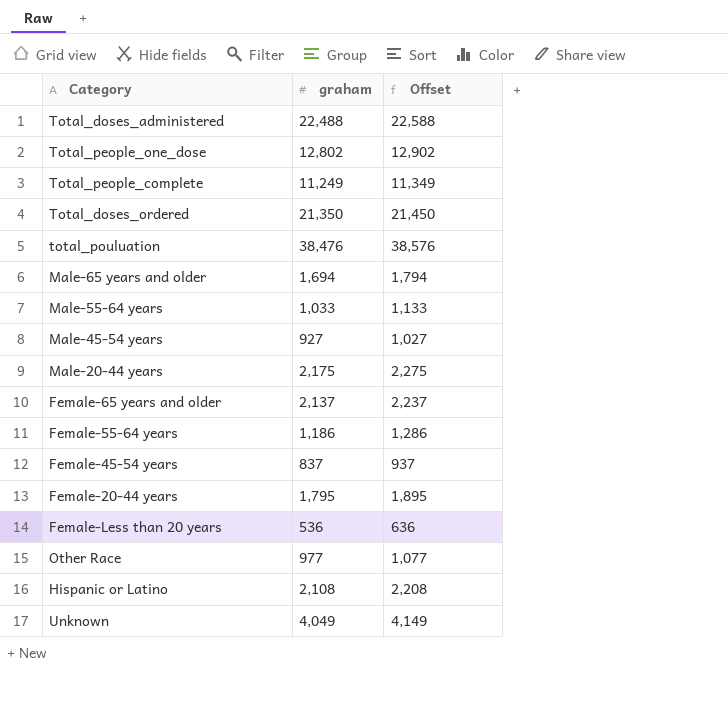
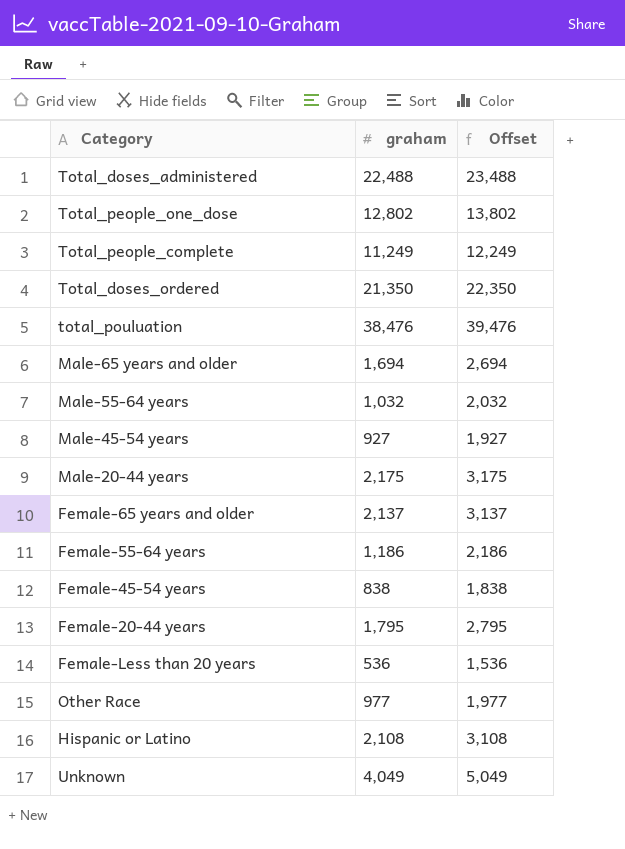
column Offset | formula: [graham] + 100 -> [graham] + 1000
Male-55-64 years | graham: 1,033 -> 1,032
Female-45-54 years | graham: 837 -> 838

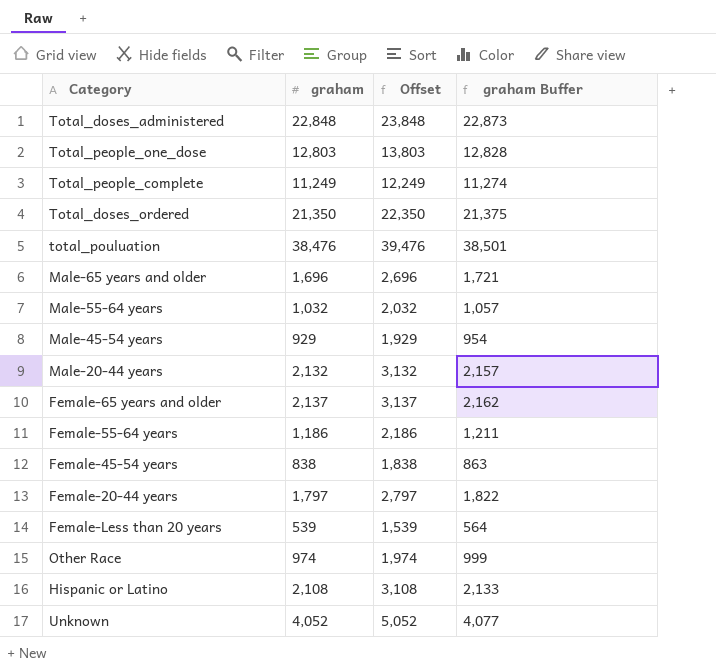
column graham Buffer | formula: none -> [graham] + 25
Total_doses_administered | graham: 22,488 -> 22,848
Total_doses_administered | Offset: 23,488 -> 23,848
Total_people_one_dose | graham: 12,802 -> 12,803
Total_people_one_dose | Offset: 13,802 -> 13,803
Male-65 years and older | graham: 1,694 -> 1,696
Male-65 years and older | Offset: 2,694 -> 2,696
Male-45-54 years | graham: 927 -> 929
Male-45-54 years | Offset: 1,927 -> 1,929
Male-20-44 years | graham: 2,175 -> 2,132
Male-20-44 years | Offset: 3,175 -> 3,132
Female-20-44 years | graham: 1,795 -> 1,797
Female-20-44 years | Offset: 2,795 -> 2,797
Female-Less than 20 years | graham: 536 -> 539
Female-Less than 20 years | Offset: 1,536 -> 1,539
Other Race | graham: 977 -> 974
Other Race | Offset: 1,977 -> 1,974
Unknown | graham: 4,049 -> 4,052
Unknown | Offset: 5,049 -> 5,052

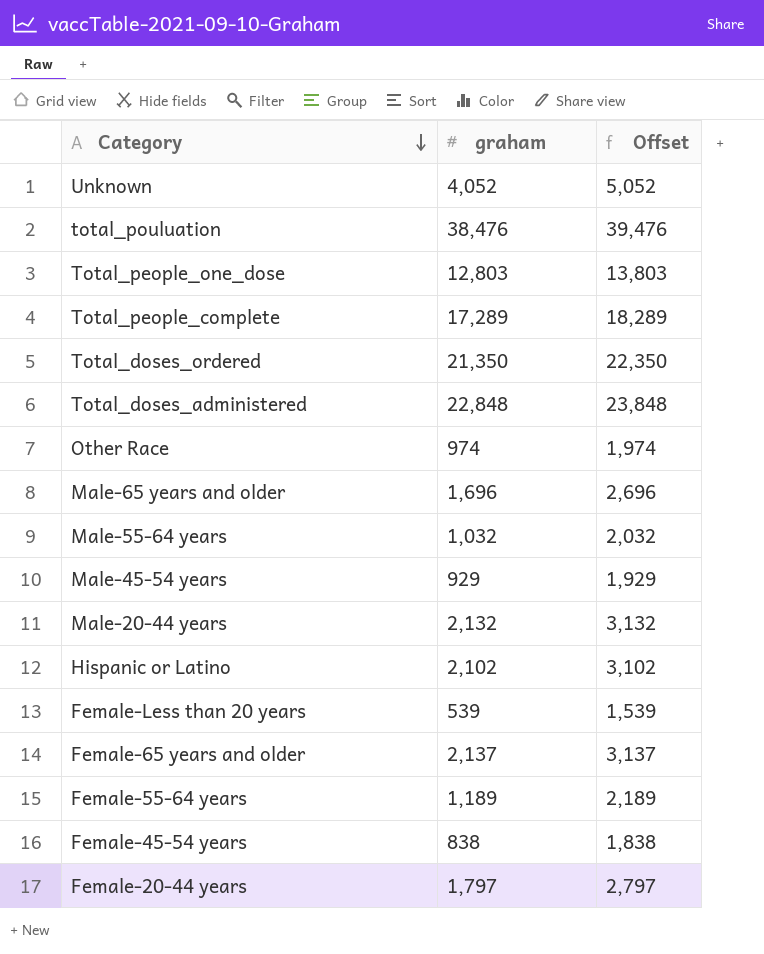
row order: none -> Category descending
column graham Buffer | formula: [graham] + 25 -> none
Total_people_complete | graham: 11,249 -> 17,289
Total_people_complete | Offset: 12,249 -> 18,289
Hispanic or Latino | graham: 2,108 -> 2,102
Hispanic or Latino | Offset: 3,108 -> 3,102
Female-55-64 years | graham: 1,186 -> 1,189
Female-55-64 years | Offset: 2,186 -> 2,189

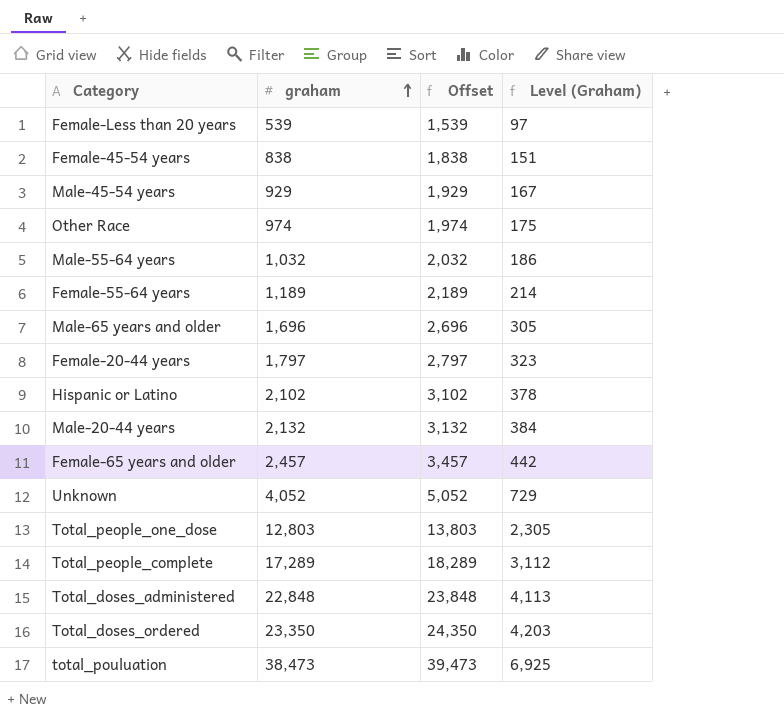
row order: Category descending -> graham ascending
column Level (Graham) | formula: none -> [graham] * 0.18
Female-65 years and older | graham: 2,137 -> 2,457
Female-65 years and older | Offset: 3,137 -> 3,457
Total_doses_ordered | graham: 21,350 -> 23,350
Total_doses_ordered | Offset: 22,350 -> 24,350
total_pouluation | graham: 38,476 -> 38,473
total_pouluation | Offset: 39,476 -> 39,473

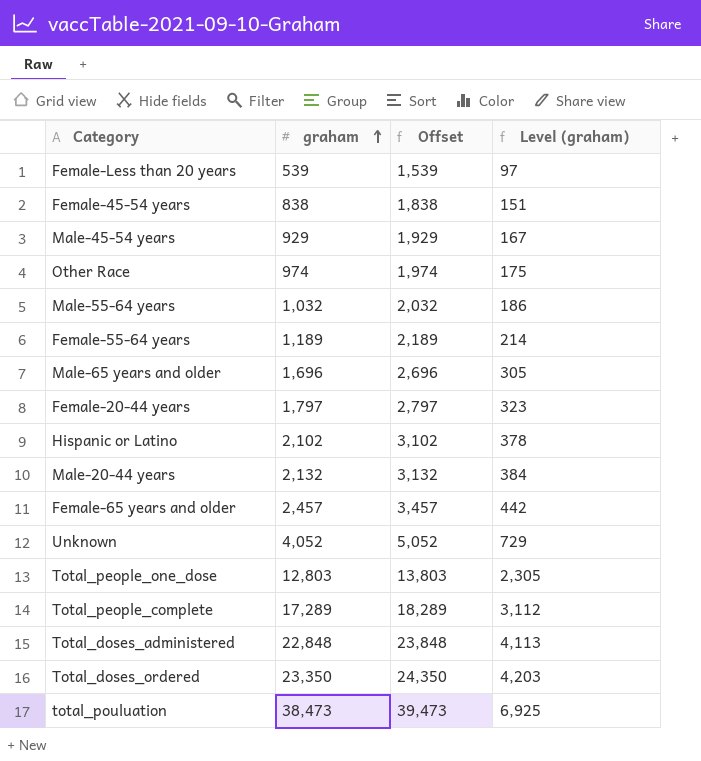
column name: Level (Graham) -> Level (graham)

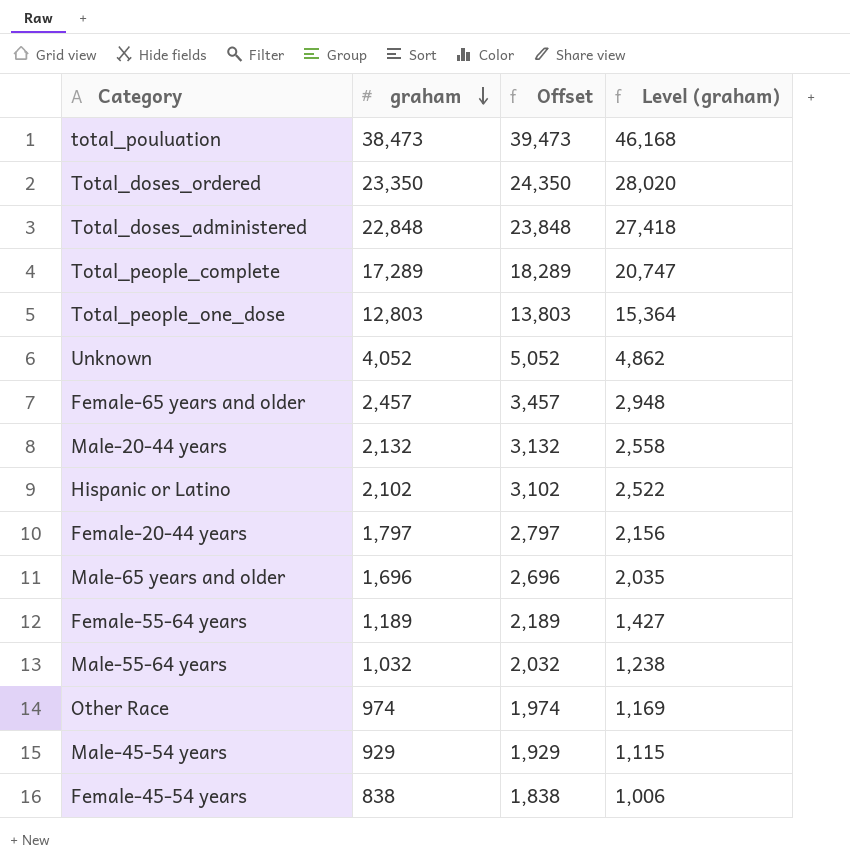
row order: graham ascending -> graham descending
column Level (graham) | formula: [graham] * 0.18 -> [graham] * 1.2
row Female-Less than 20 years: 539 | 1,539 | 97 -> none

